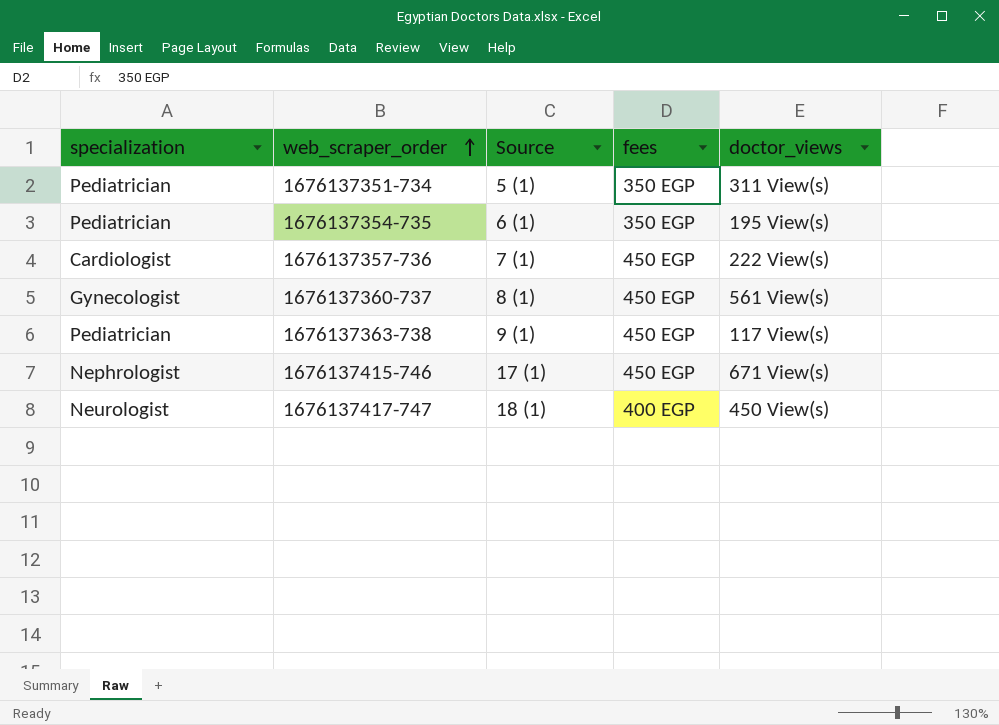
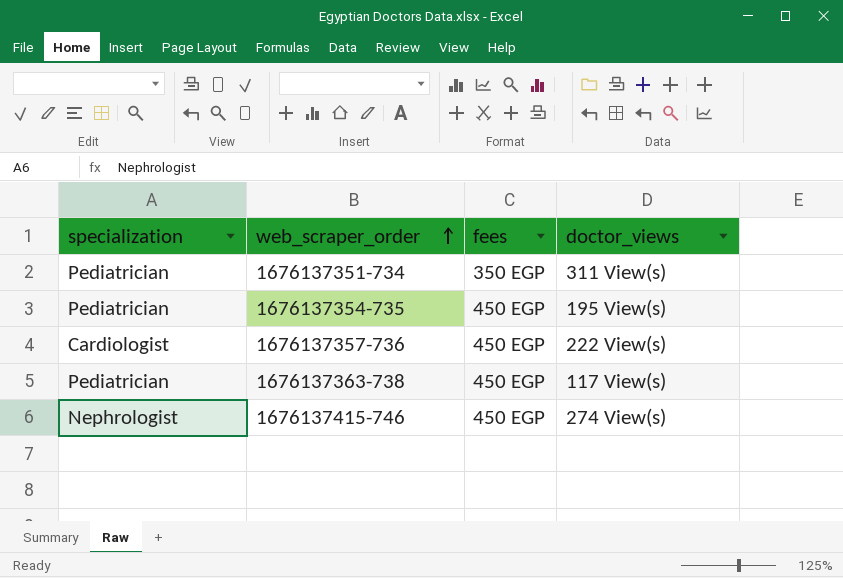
column Source | position: 3 -> none
row 1676137360-737: Gynecologist | 8 (1) | 450 EGP | 561 View(s) -> none
row 1676137417-747: Neurologist | 18 (1) | 400 EGP | 450 View(s) -> none
1676137354-735 | fees: 350 EGP -> 450 EGP
1676137415-746 | doctor_views: 671 View(s) -> 274 View(s)

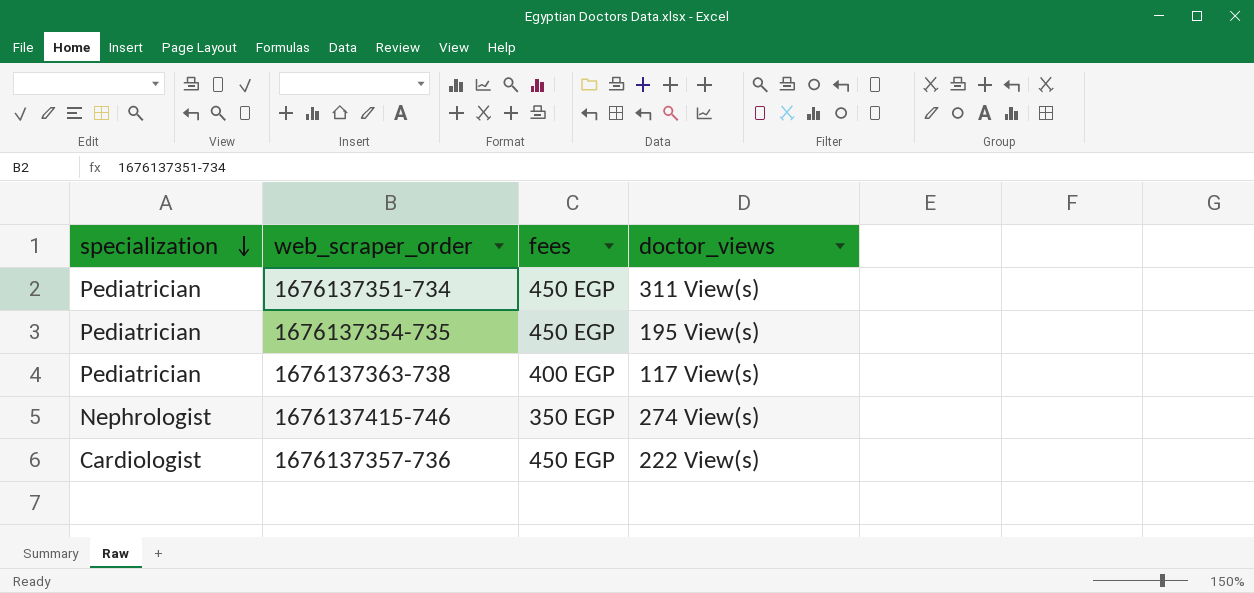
row order: web_scraper_order ascending -> specialization descending
1676137351-734 | fees: 350 EGP -> 450 EGP
1676137363-738 | fees: 450 EGP -> 400 EGP
1676137415-746 | fees: 450 EGP -> 350 EGP

